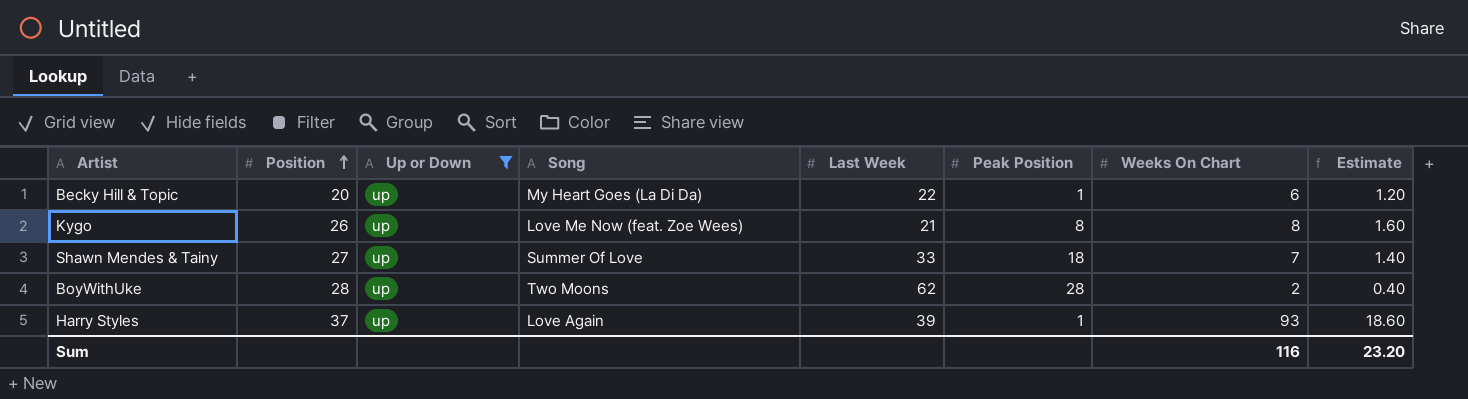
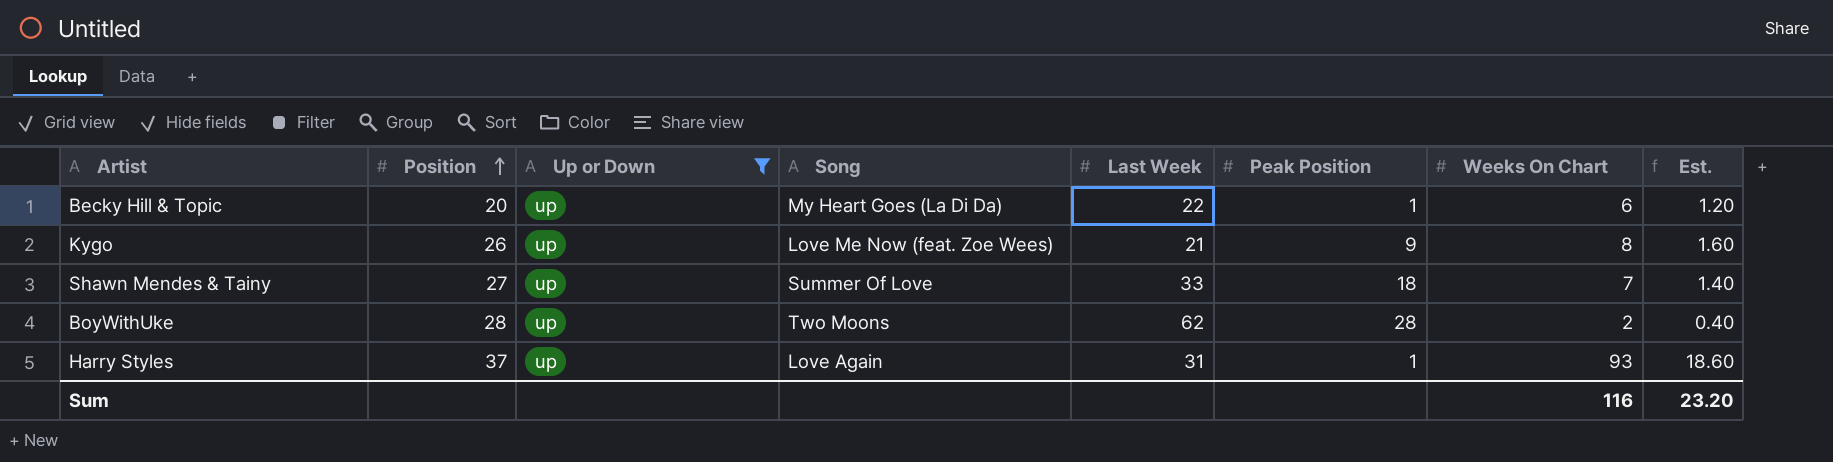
column name: Estimate -> Est.
Kygo | Peak Position: 8 -> 9
Harry Styles | Last Week: 39 -> 31

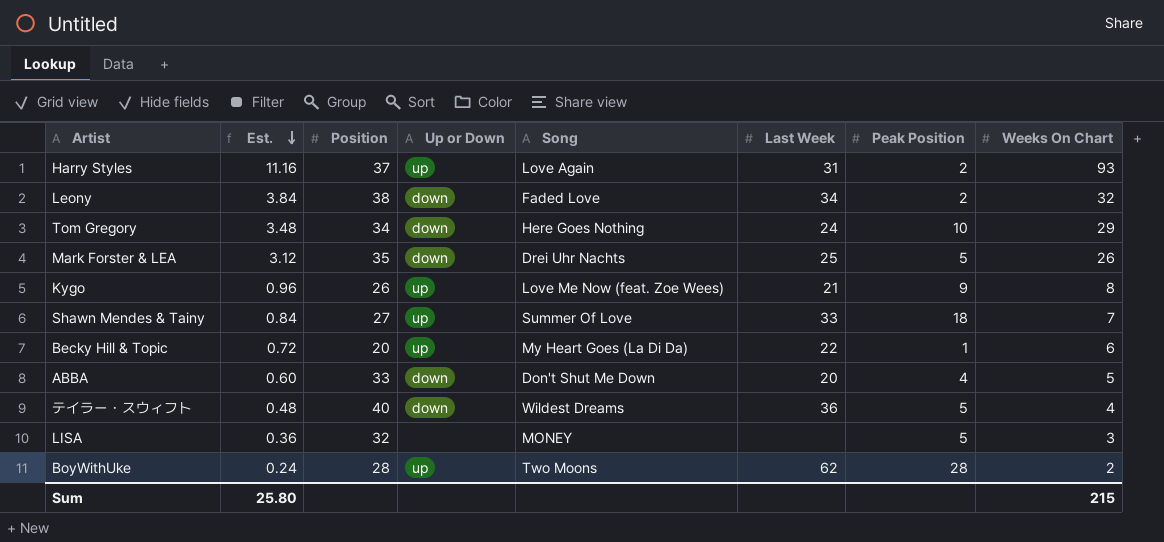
filter: Up or Down = up -> none
row order: Position ascending -> Est. descending
column Est. | formula: [Weeks On Chart] * 0.2 -> [Weeks On Chart] * 0.12
column Est. | position: 8 -> 2
Harry Styles | Peak Position: 1 -> 2
Sum | Est.: 23.20 -> 25.80
Sum | Weeks On Chart: 116 -> 215

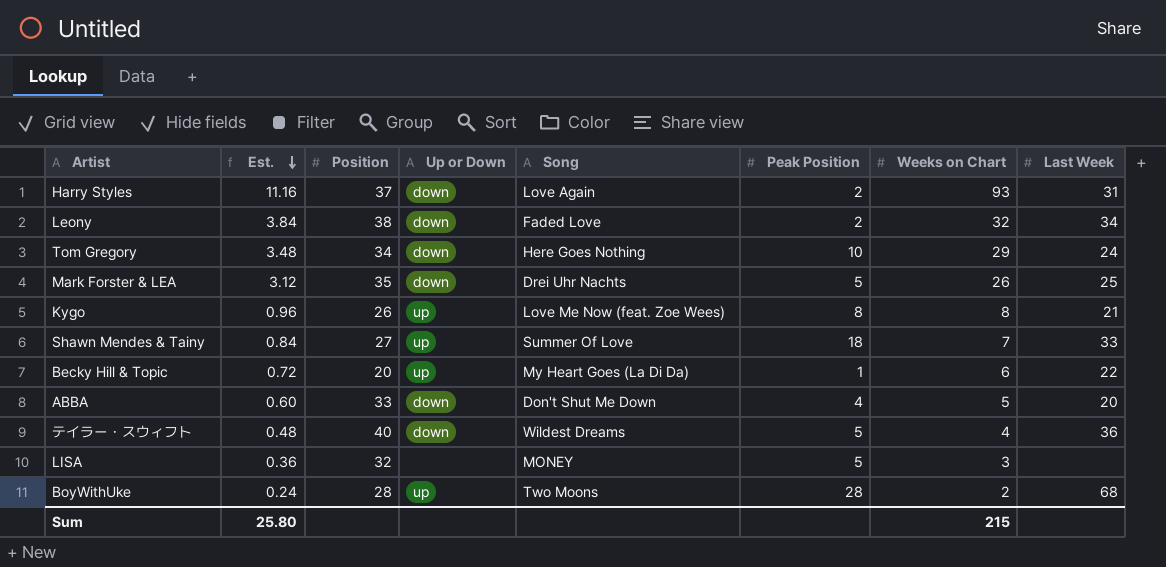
column name: Weeks On Chart -> Weeks on Chart
column Last Week | position: 6 -> 8
Harry Styles | Up or Down: up -> down
Kygo | Peak Position: 9 -> 8
BoyWithUke | Last Week: 62 -> 68

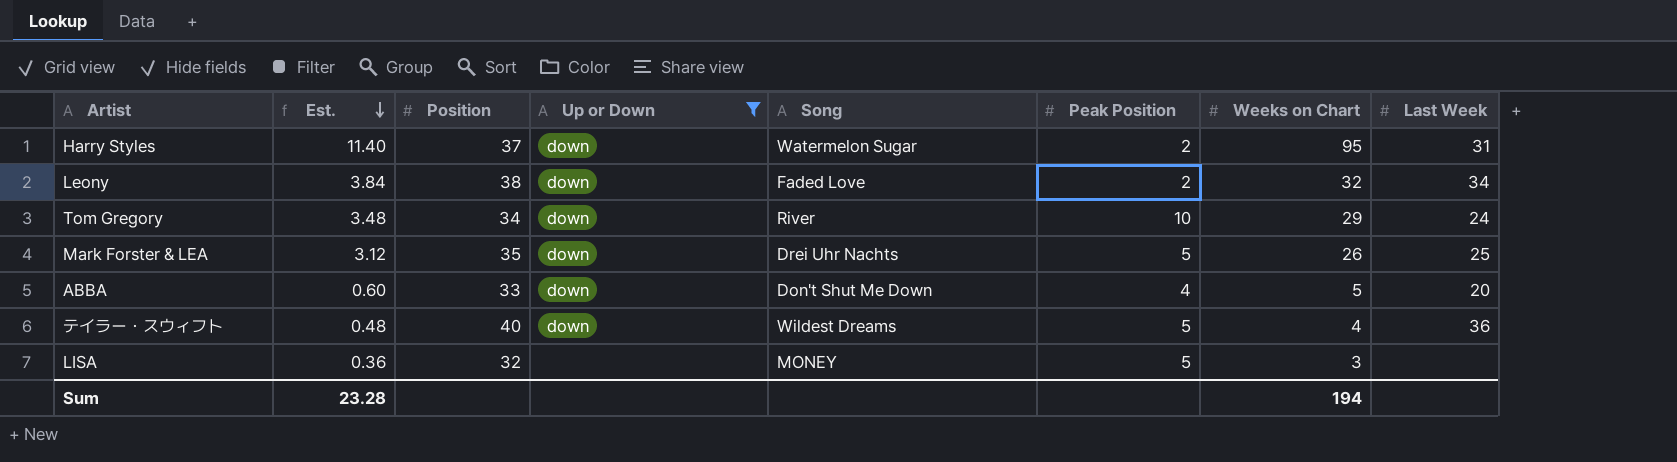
filter: none -> Up or Down != up
Harry Styles | Est.: 11.16 -> 11.40
Harry Styles | Song: Love Again -> Watermelon Sugar
Harry Styles | Weeks on Chart: 93 -> 95
Tom Gregory | Song: Here Goes Nothing -> River
Sum | Est.: 25.80 -> 23.28
Sum | Weeks on Chart: 215 -> 194

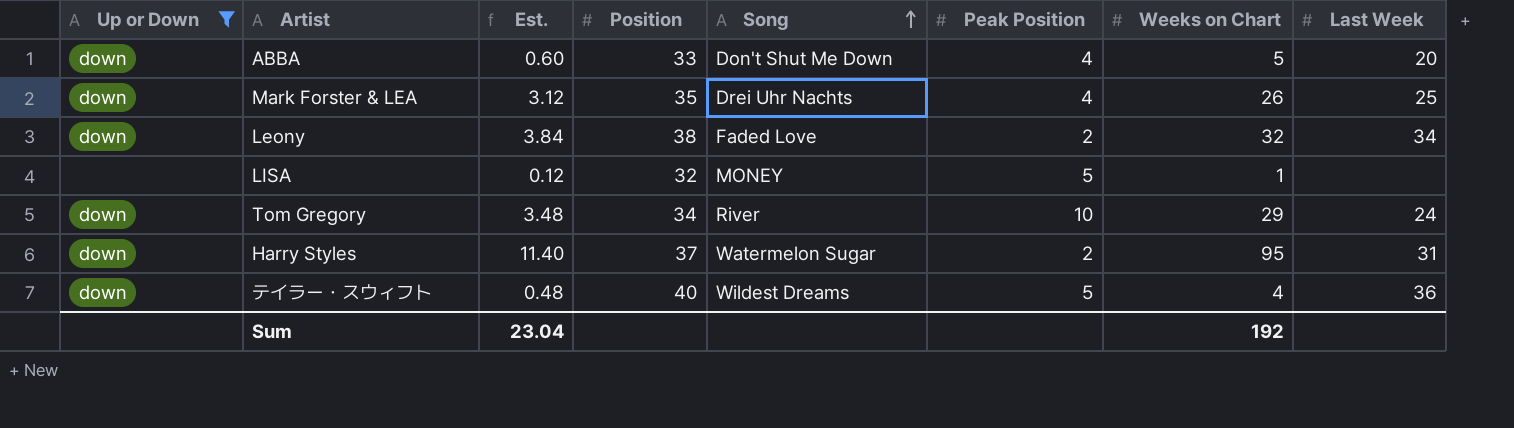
row order: Est. descending -> Song ascending
column Up or Down | position: 4 -> 1
Mark Forster & LEA | Peak Position: 5 -> 4
LISA | Est.: 0.36 -> 0.12
LISA | Weeks on Chart: 3 -> 1
Sum | Est.: 23.28 -> 23.04
Sum | Weeks on Chart: 194 -> 192

